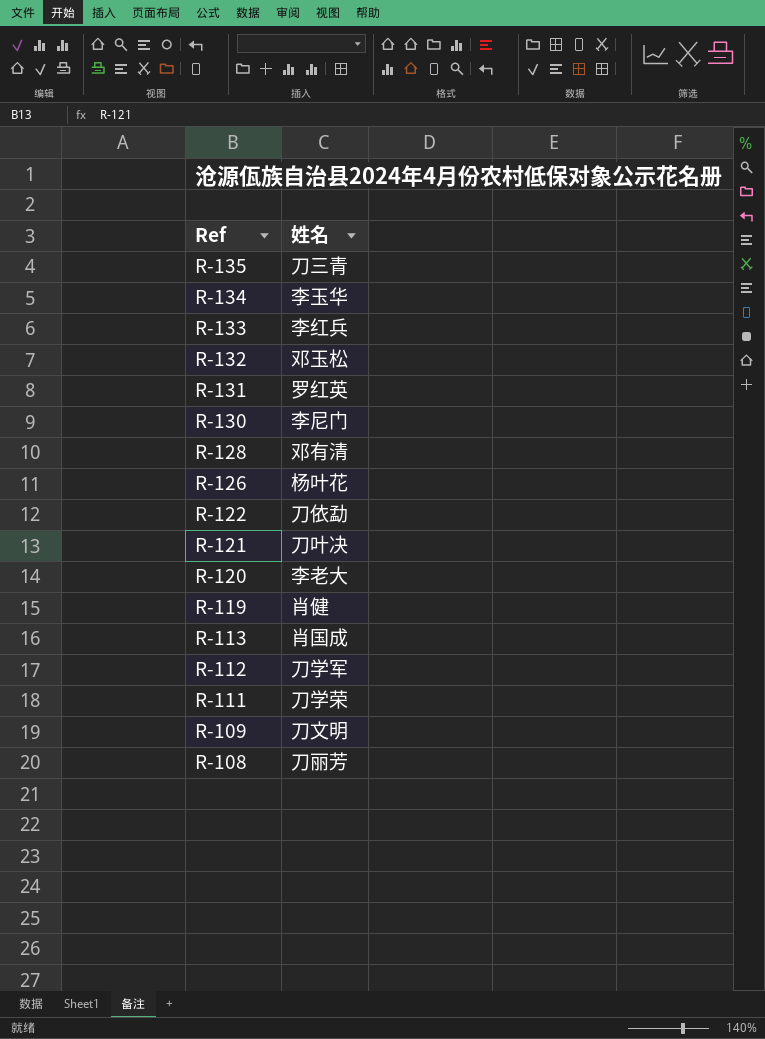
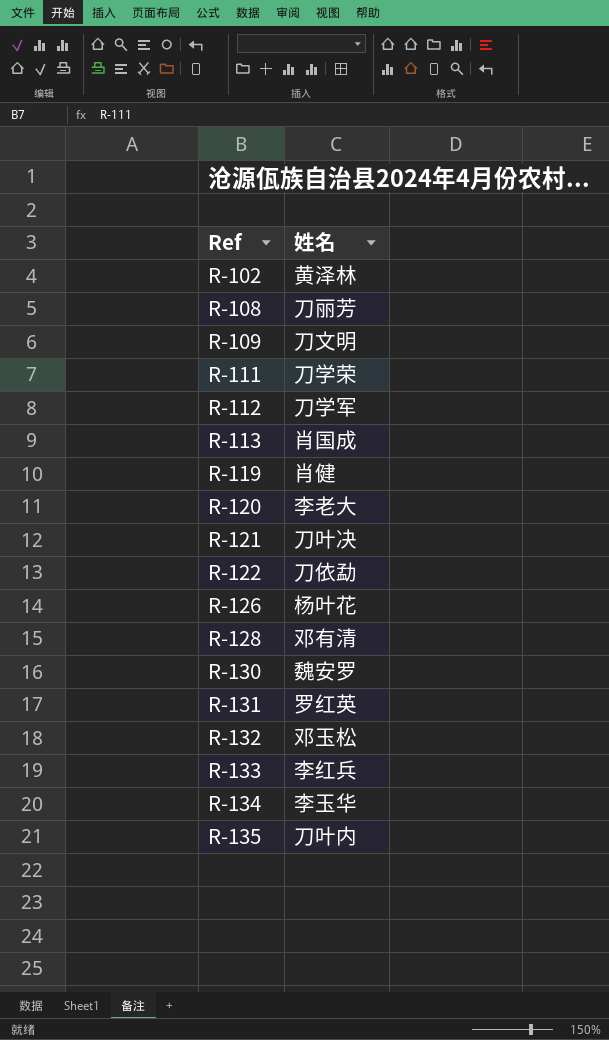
row order: Ref descending -> Ref ascending
row R-102: none -> 黄泽林
R-130 | 姓名: 李尼门 -> 魏安罗
R-135 | 姓名: 刀三青 -> 刀叶内

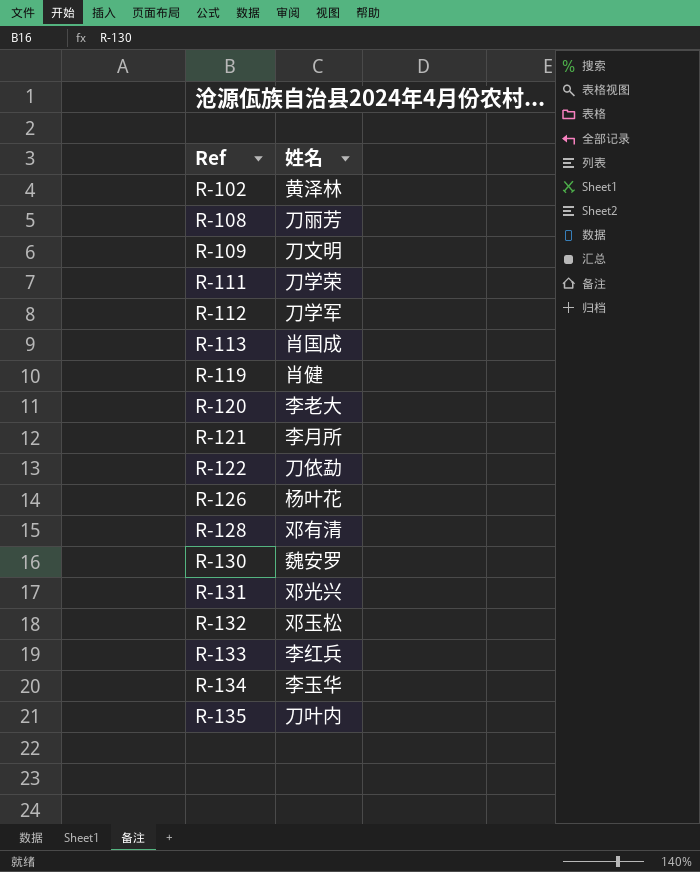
R-121 | 姓名: 刀叶决 -> 李月所
R-131 | 姓名: 罗红英 -> 邓光兴

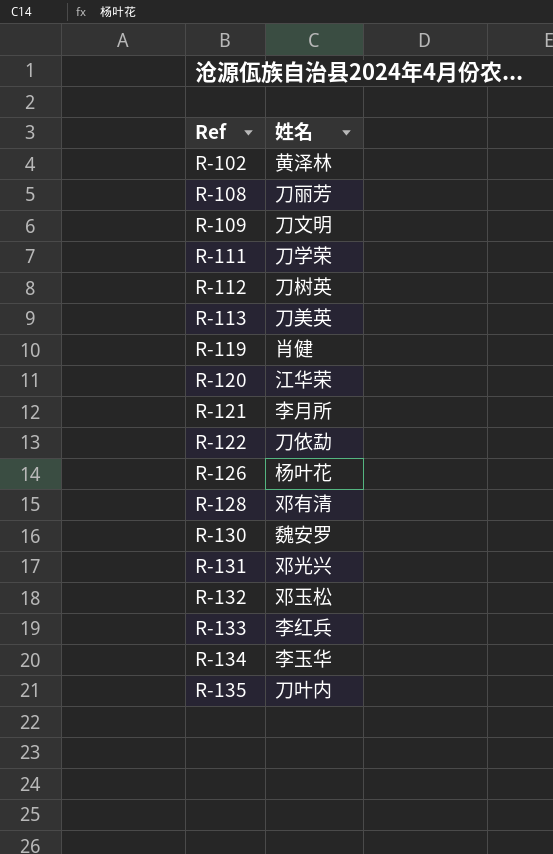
R-112 | 姓名: 刀学军 -> 刀树英
R-113 | 姓名: 肖国成 -> 刀美英
R-120 | 姓名: 李老大 -> 江华荣

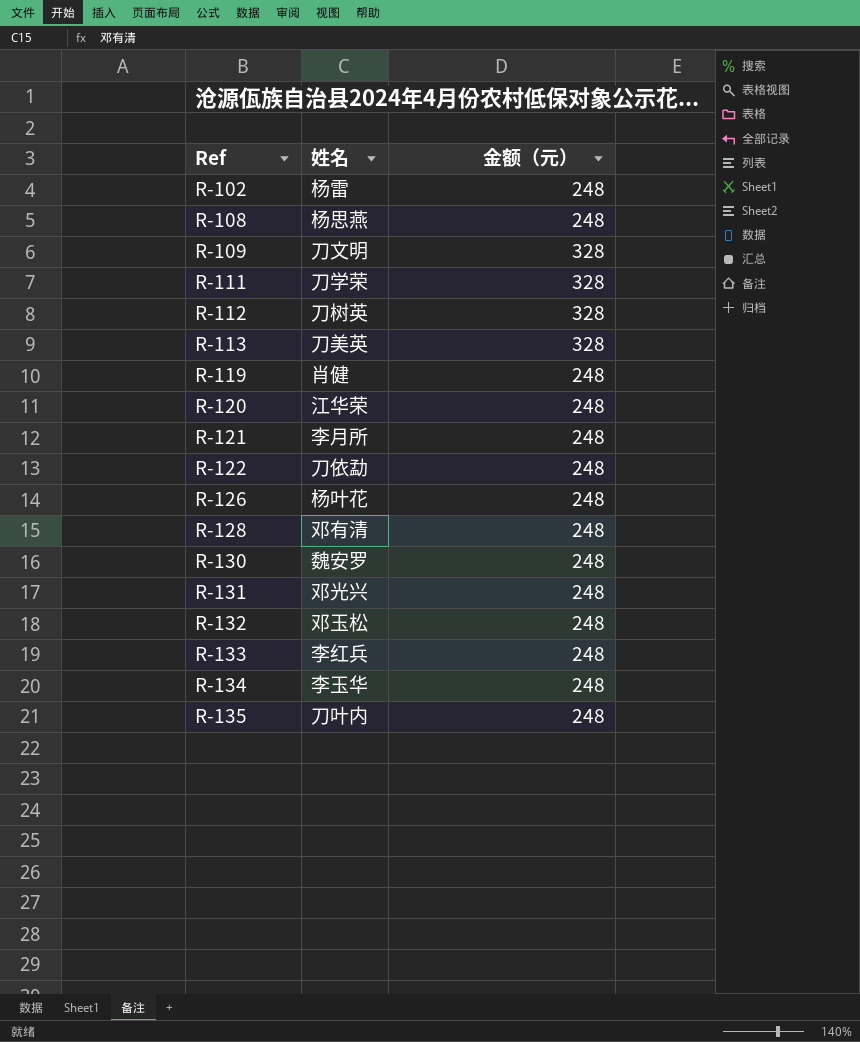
column 金额（元） | position: none -> 3
R-102 | 姓名: 黄泽林 -> 杨雷
R-108 | 姓名: 刀丽芳 -> 杨思燕

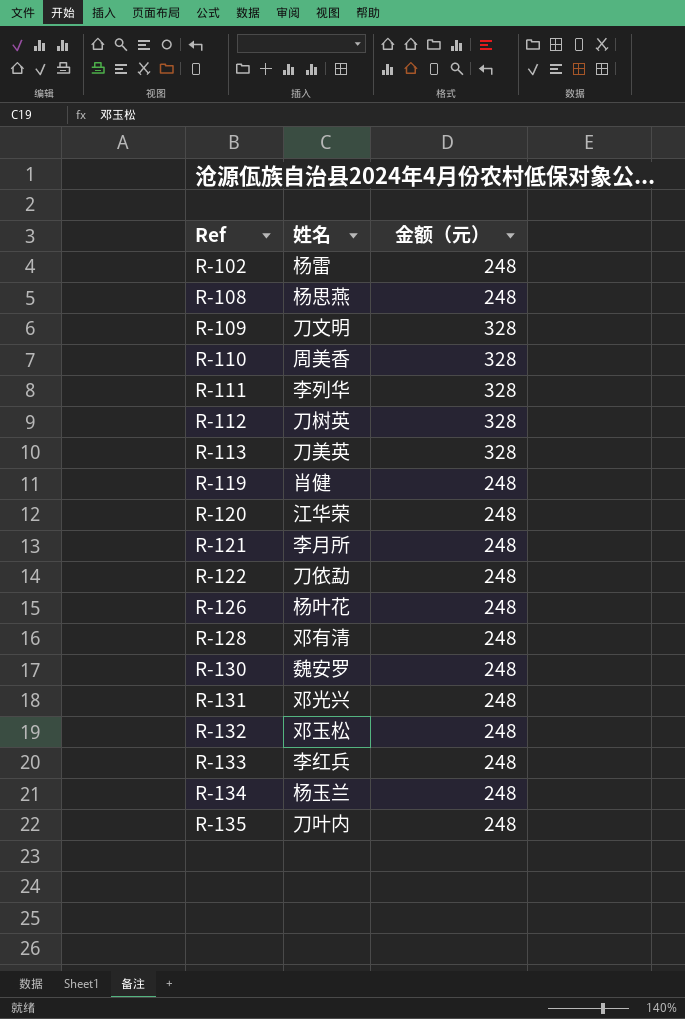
row R-110: none -> 周美香 | 328
R-111 | 姓名: 刀学荣 -> 李列华
R-134 | 姓名: 李玉华 -> 杨玉兰

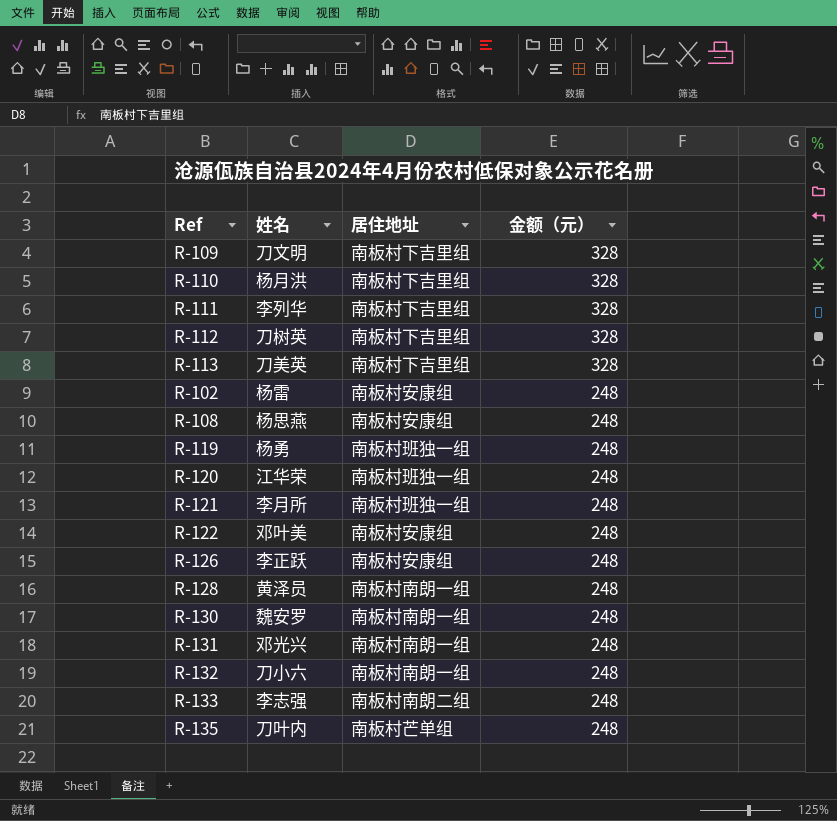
row order: Ref ascending -> 金额（元） descending
column 居住地址 | position: none -> 3
row R-134: 杨玉兰 | 248 -> none
R-110 | 姓名: 周美香 -> 杨月洪
R-119 | 姓名: 肖健 -> 杨勇
R-122 | 姓名: 刀依勐 -> 邓叶美
R-126 | 姓名: 杨叶花 -> 李正跃
R-128 | 姓名: 邓有清 -> 黄泽员
R-132 | 姓名: 邓玉松 -> 刀小六
R-133 | 姓名: 李红兵 -> 李志强

